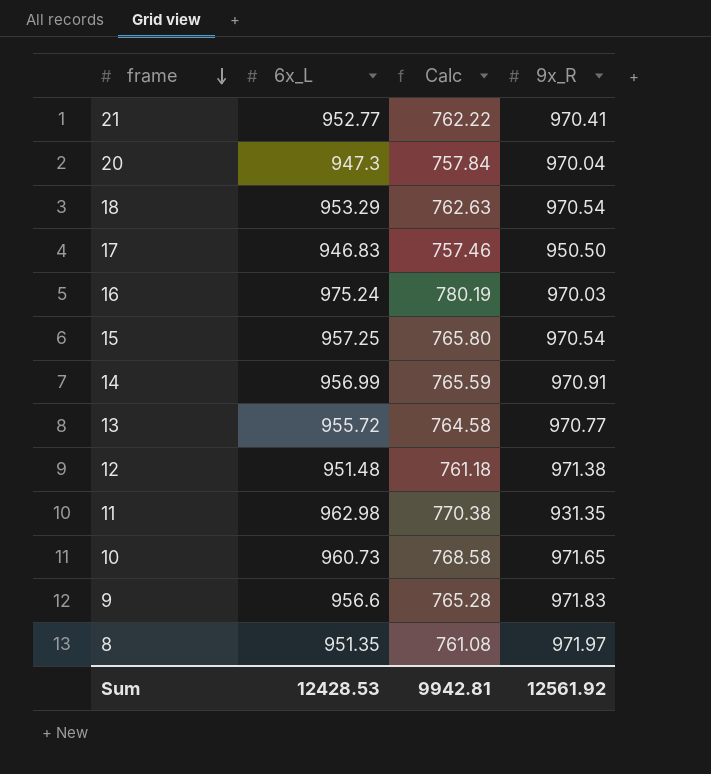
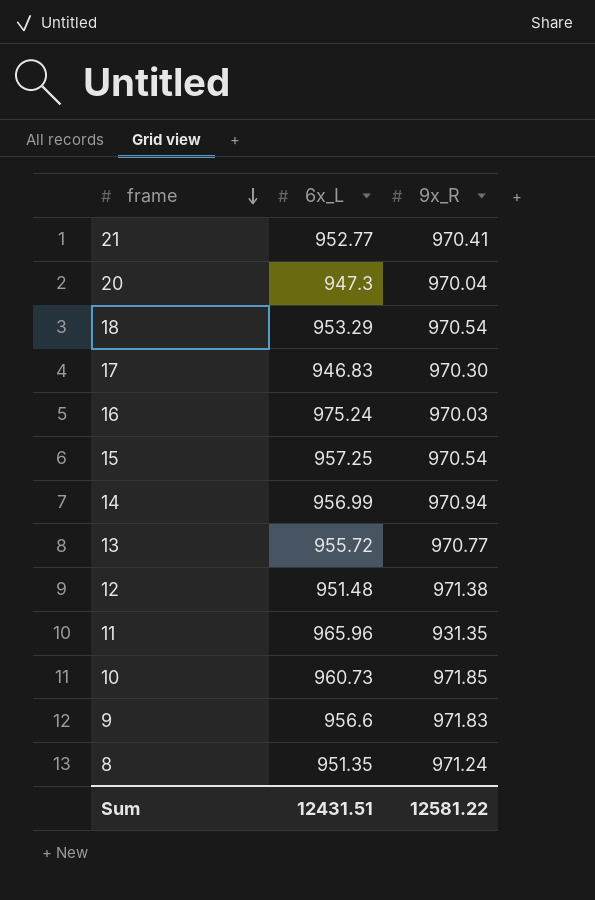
column Calc | formula: [6x_L] * 0.8 -> none
17 | 9x_R: 950.50 -> 970.30
14 | 9x_R: 970.91 -> 970.94
11 | 6x_L: 962.98 -> 965.96
10 | 9x_R: 971.65 -> 971.85
8 | 9x_R: 971.97 -> 971.24
Sum | 6x_L: 12428.53 -> 12431.51
Sum | 9x_R: 12561.92 -> 12581.22

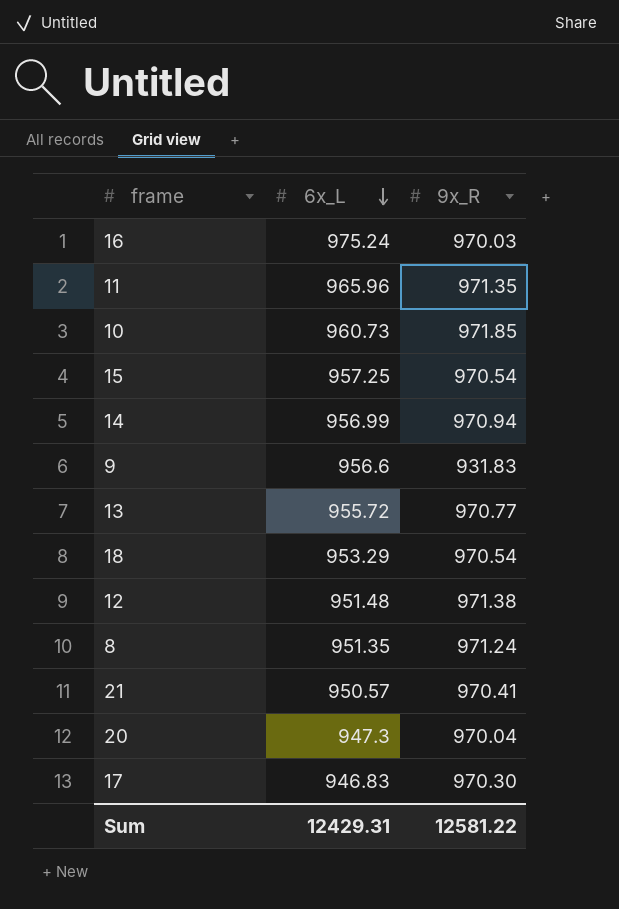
row order: frame descending -> 6x_L descending
11 | 9x_R: 931.35 -> 971.35
9 | 9x_R: 971.83 -> 931.83
21 | 6x_L: 952.77 -> 950.57
Sum | 6x_L: 12431.51 -> 12429.31

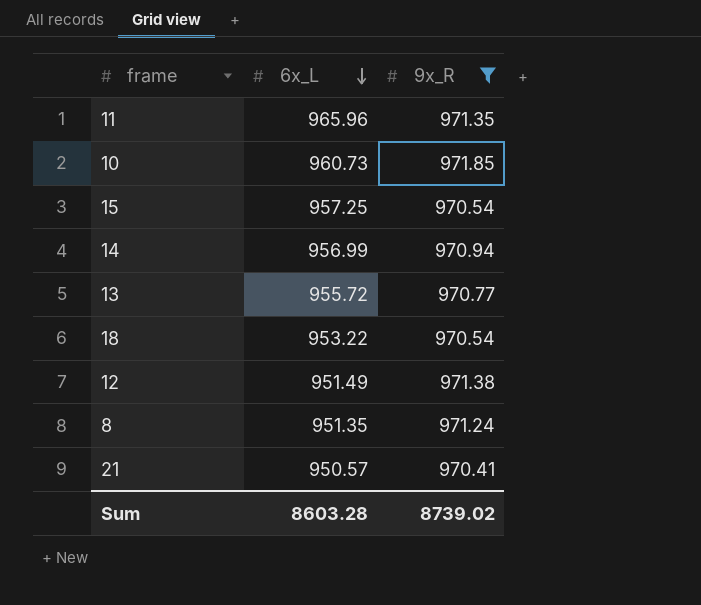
filter: none -> 9x_R >= 970.41
18 | 6x_L: 953.29 -> 953.22
12 | 6x_L: 951.48 -> 951.49
Sum | 6x_L: 12429.31 -> 8603.28
Sum | 9x_R: 12581.22 -> 8739.02

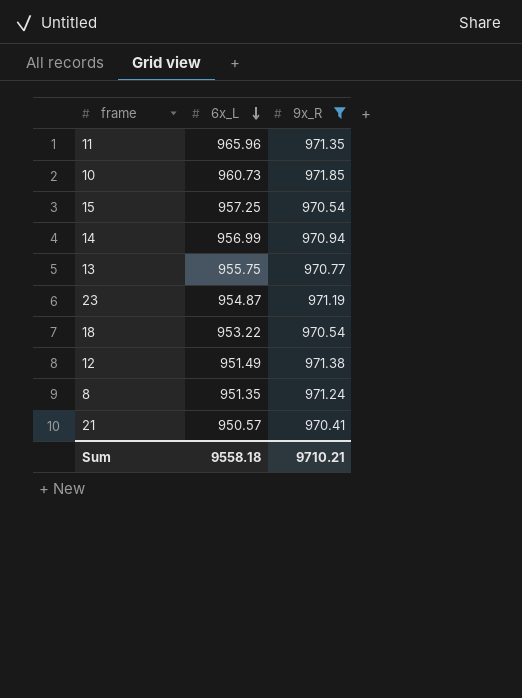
13 | 6x_L: 955.72 -> 955.75
row 23: none -> 954.87 | 971.19
Sum | 6x_L: 8603.28 -> 9558.18
Sum | 9x_R: 8739.02 -> 9710.21

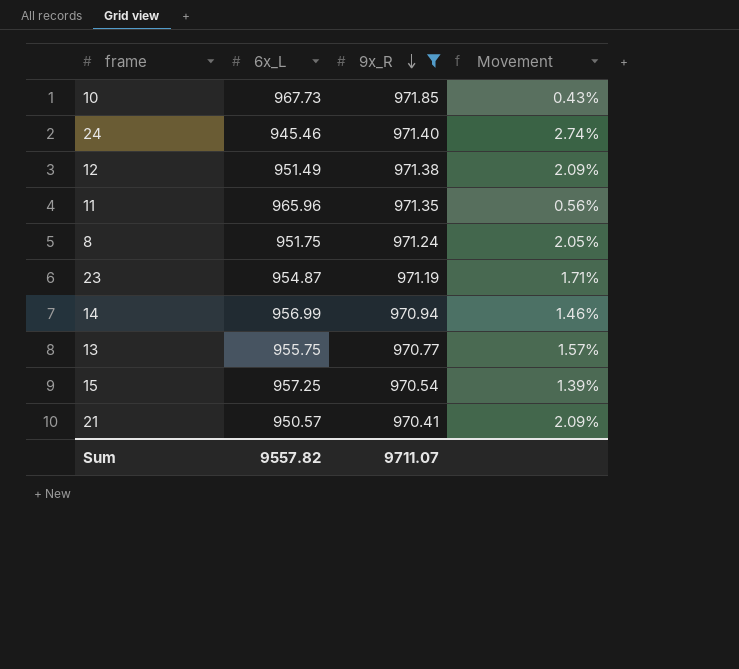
row order: 6x_L descending -> 9x_R descending
column Movement | formula: none -> ([9x_R] - [6x_L]) / [6x_L]
row 18: 953.22 | 970.54 -> none
10 | 6x_L: 960.73 -> 967.73
row 24: none -> 945.46 | 971.40 | 2.74%
8 | 6x_L: 951.35 -> 951.75
Sum | 6x_L: 9558.18 -> 9557.82
Sum | 9x_R: 9710.21 -> 9711.07

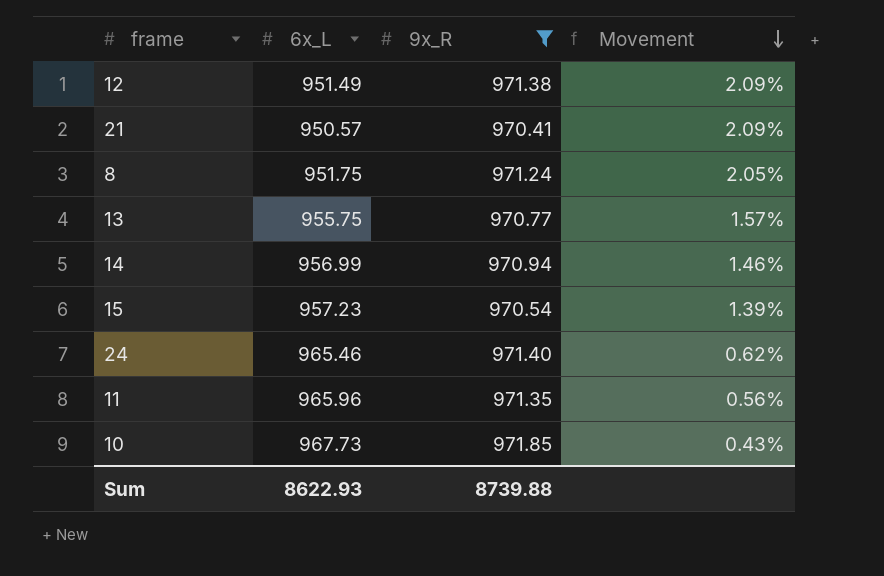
row order: 9x_R descending -> Movement descending
row 23: 954.87 | 971.19 | 1.71% -> none
15 | 6x_L: 957.25 -> 957.23
24 | 6x_L: 945.46 -> 965.46
24 | Movement: 2.74% -> 0.62%
Sum | 6x_L: 9557.82 -> 8622.93
Sum | 9x_R: 9711.07 -> 8739.88

